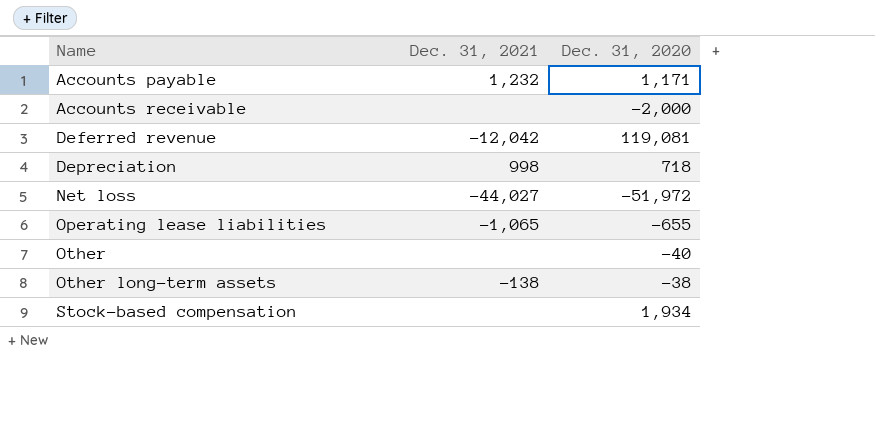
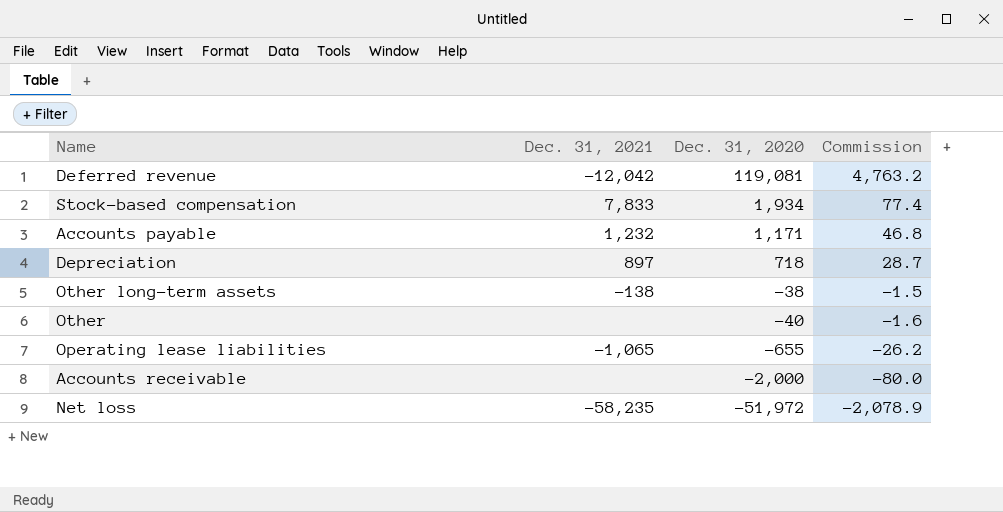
row order: Name ascending -> Dec. 31, 2020 descending
column Commission | formula: none -> [Dec. 31, 2020] * 0.04
Stock-based compensation | Dec. 31, 2021: none -> 7,833
Depreciation | Dec. 31, 2021: 998 -> 897
Net loss | Dec. 31, 2021: -44,027 -> -58,235

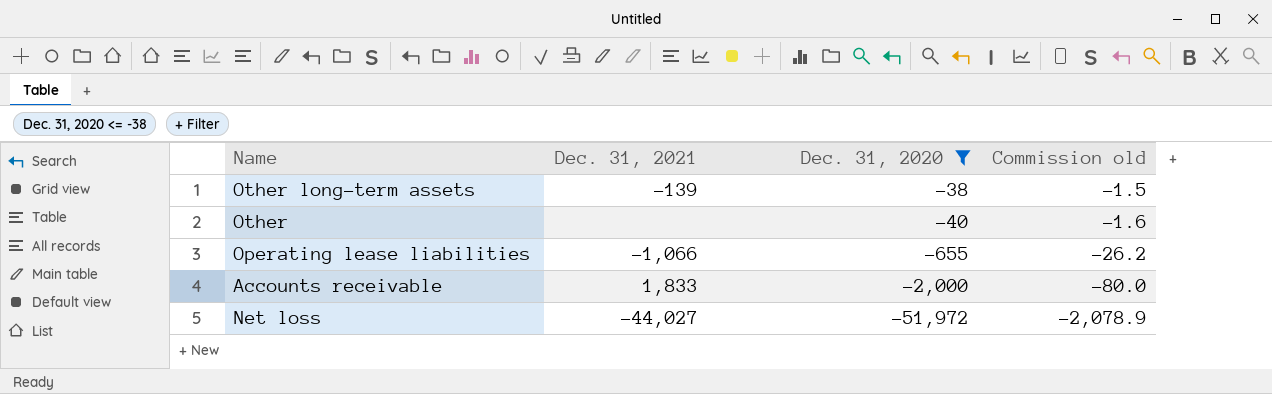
filter: none -> Dec. 31, 2020 <= -38
column name: Commission -> Commission old
Other long-term assets | Dec. 31, 2021: -138 -> -139
Operating lease liabilities | Dec. 31, 2021: -1,065 -> -1,066
Accounts receivable | Dec. 31, 2021: none -> 1,833
Net loss | Dec. 31, 2021: -58,235 -> -44,027

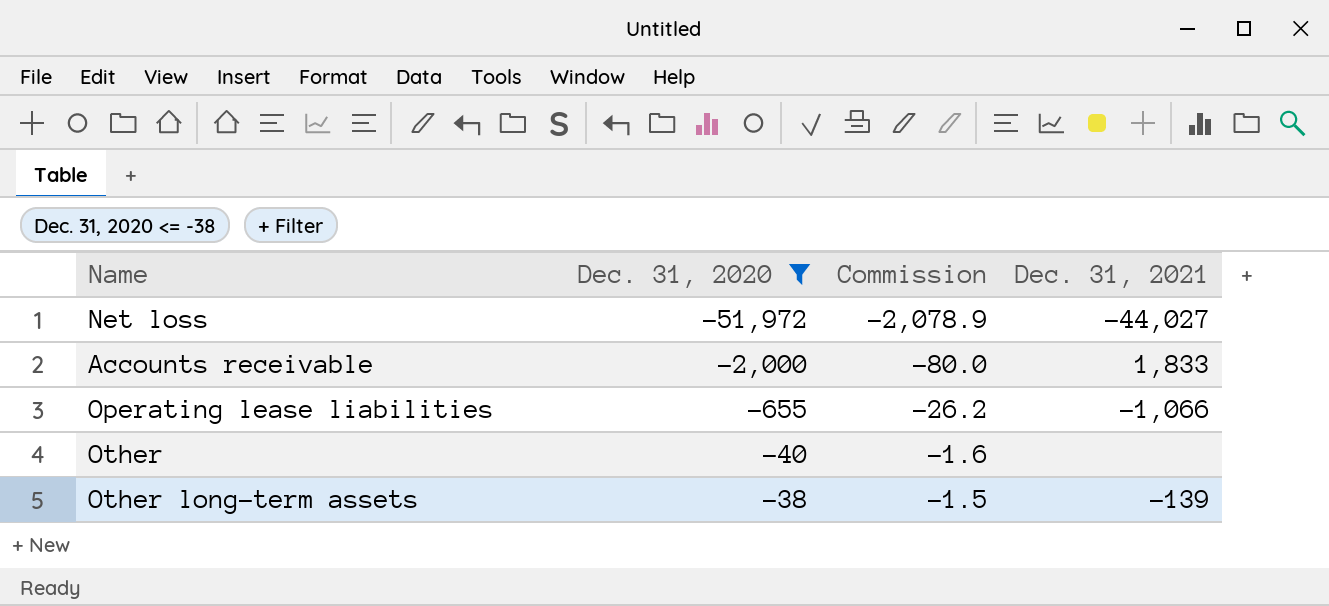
row order: Dec. 31, 2020 descending -> Dec. 31, 2020 ascending
column name: Commission old -> Commission
column Dec. 31, 2021 | position: 2 -> 4

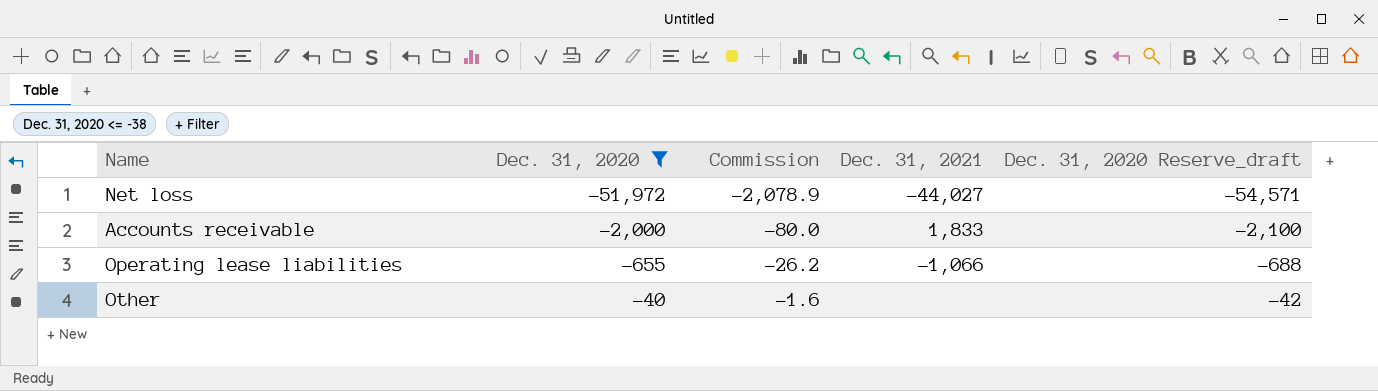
column Dec. 31, 2020 Reserve_draft | formula: none -> [Dec. 31, 2020] * 1.05
row Other long-term assets: -38 | -1.5 | -139 -> none

